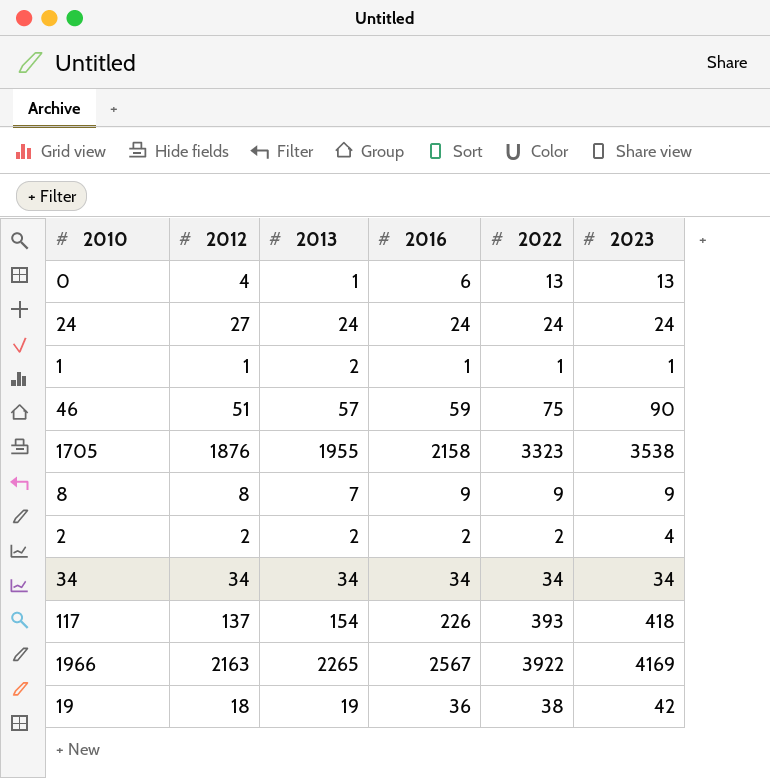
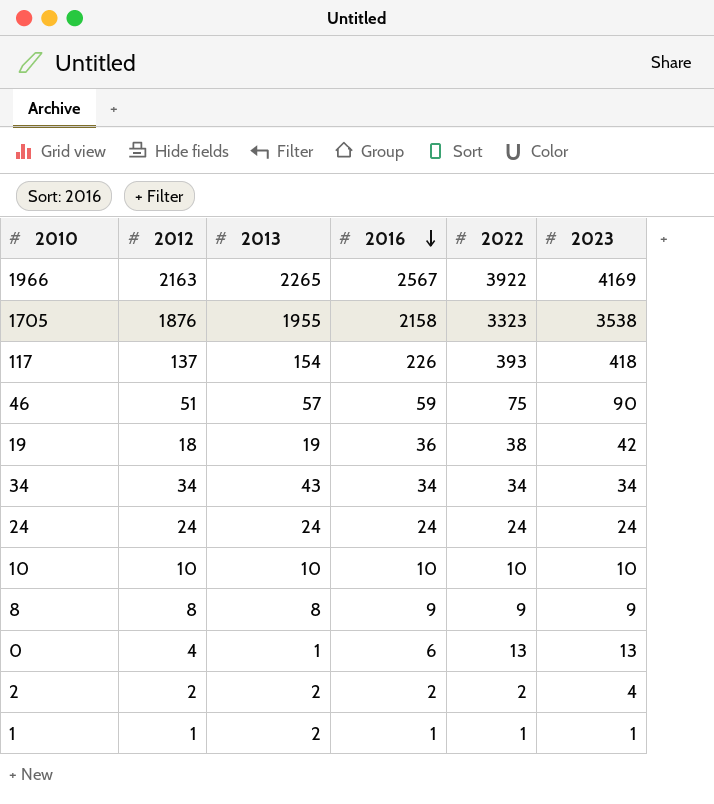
row order: none -> 2016 descending
34 | 2013: 34 -> 43
24 | 2012: 27 -> 24
row 10: none -> 10 | 10 | 10 | 10 | 10
8 | 2013: 7 -> 8

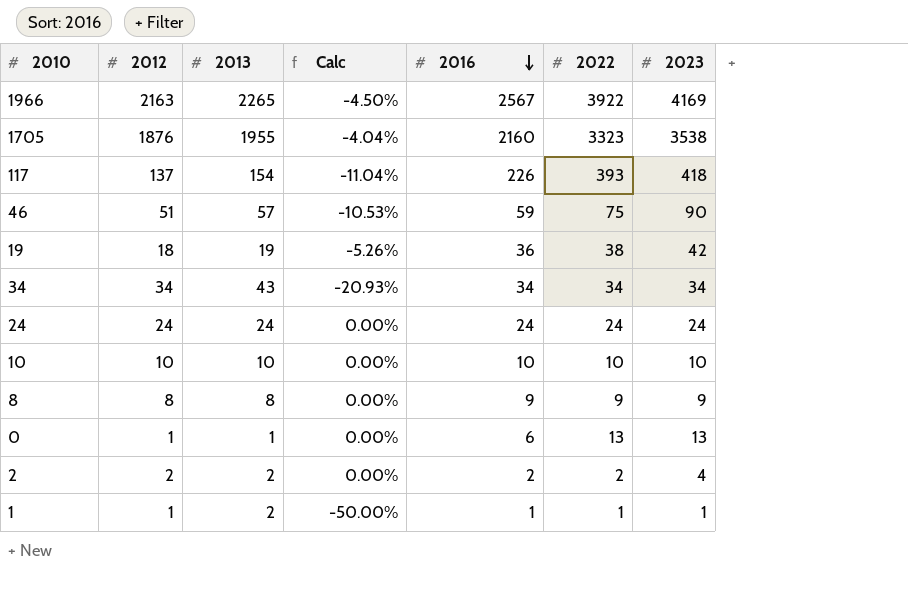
column Calc | formula: none -> ([2012] - [2013]) / [2013]
1705 | 2016: 2158 -> 2160
0 | 2012: 4 -> 1

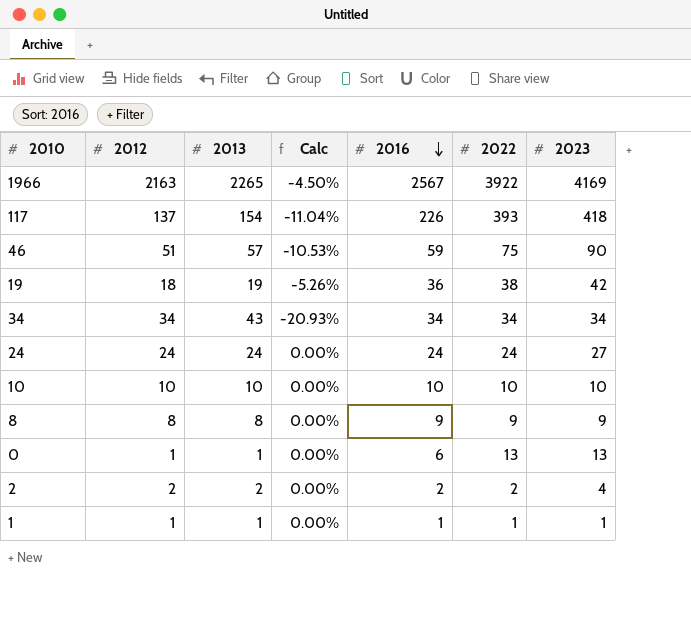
row 1705: 1876 | 1955 | -4.04% | 2160 | 3323 | 3538 -> none
24 | 2023: 24 -> 27
1 | 2013: 2 -> 1
1 | Calc: -50.00% -> 0.00%

